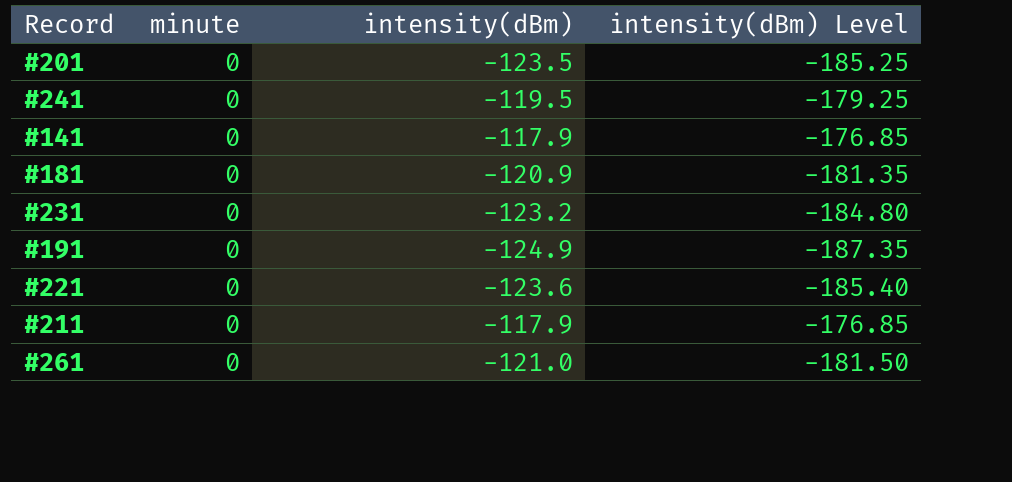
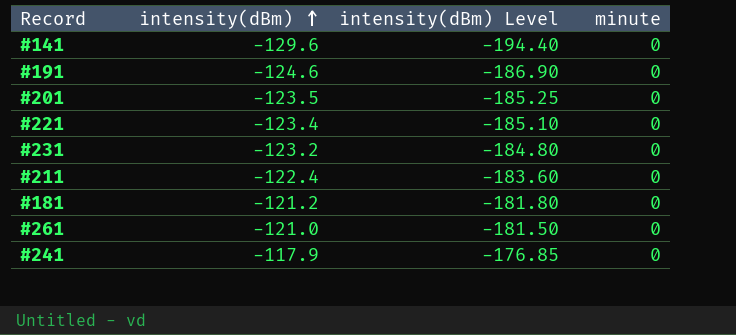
row order: none -> intensity(dBm) ascending
column minute | position: 2 -> 4
#141 | intensity(dBm): -117.9 -> -129.6
#141 | intensity(dBm) Level: -176.85 -> -194.40
#191 | intensity(dBm): -124.9 -> -124.6
#191 | intensity(dBm) Level: -187.35 -> -186.90
#221 | intensity(dBm): -123.6 -> -123.4
#221 | intensity(dBm) Level: -185.40 -> -185.10
#211 | intensity(dBm): -117.9 -> -122.4
#211 | intensity(dBm) Level: -176.85 -> -183.60
#181 | intensity(dBm): -120.9 -> -121.2
#181 | intensity(dBm) Level: -181.35 -> -181.80
#241 | intensity(dBm): -119.5 -> -117.9
#241 | intensity(dBm) Level: -179.25 -> -176.85

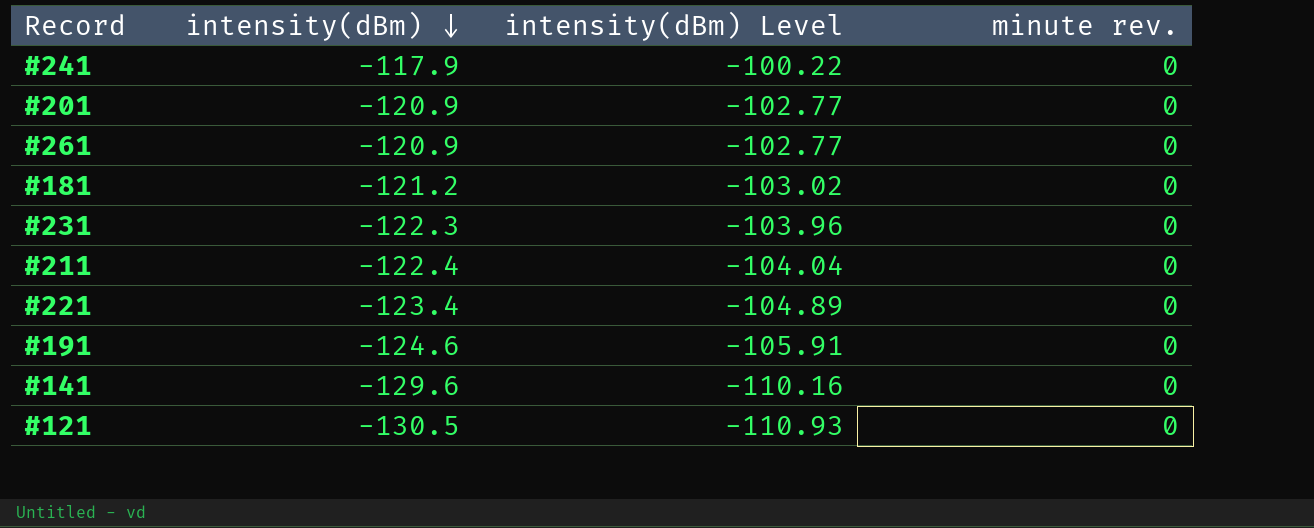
row order: intensity(dBm) ascending -> intensity(dBm) descending
column intensity(dBm) Level | formula: [intensity(dBm)] * 1.5 -> [intensity(dBm)] * 0.85
column name: minute -> minute rev.
#201 | intensity(dBm): -123.5 -> -120.9
#261 | intensity(dBm): -121.0 -> -120.9
#231 | intensity(dBm): -123.2 -> -122.3
row #121: none -> -130.5 | -110.93 | 0

